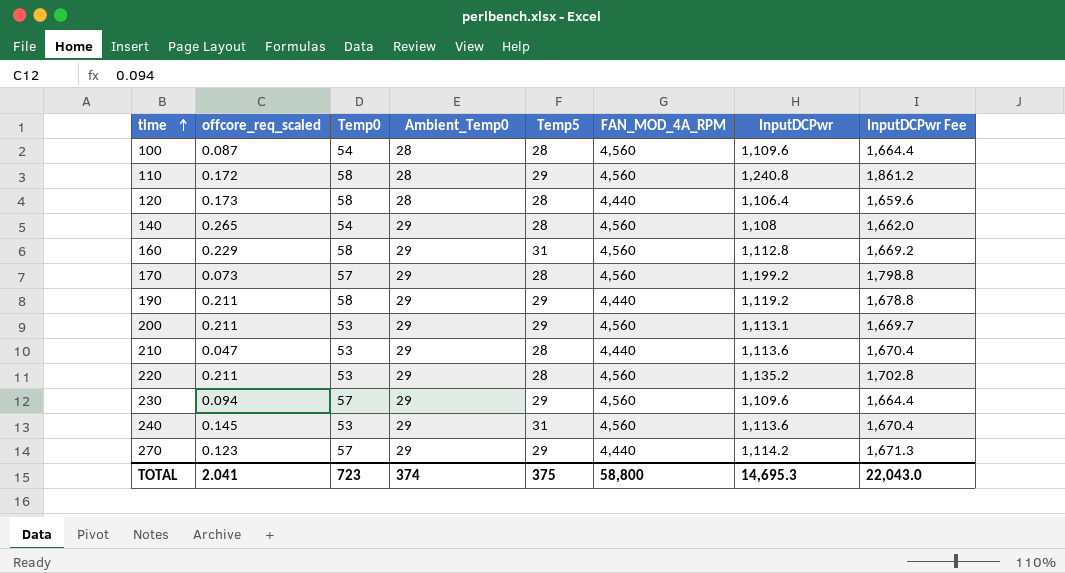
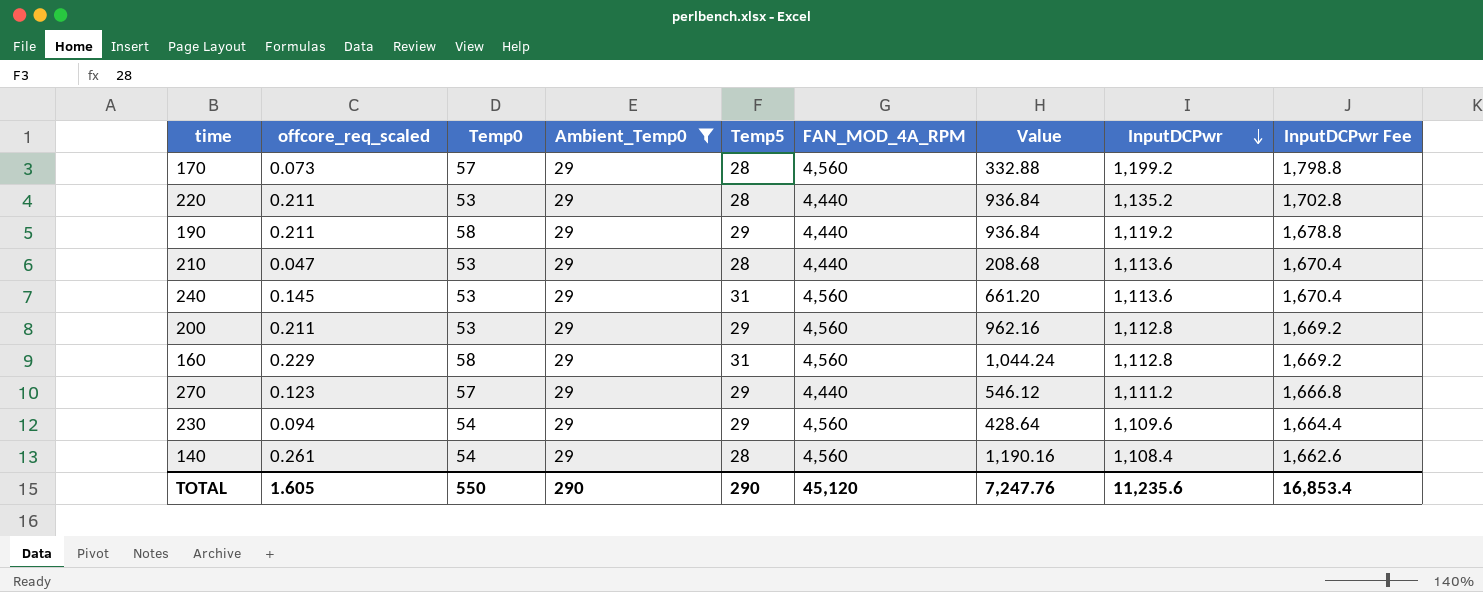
filter: none -> Ambient_Temp0 = 29
row order: time ascending -> InputDCPwr descending
column Value | formula: none -> [offcore_req_scaled] * [FAN_MOD_4A_RPM]
220 | FAN_MOD_4A_RPM: 4,560 -> 4,440
200 | InputDCPwr: 1,113.1 -> 1,112.8
200 | InputDCPwr Fee: 1,669.7 -> 1,669.2
270 | InputDCPwr: 1,114.2 -> 1,111.2
270 | InputDCPwr Fee: 1,671.3 -> 1,666.8
230 | Temp0: 57 -> 54
140 | offcore_req_scaled: 0.265 -> 0.261
140 | InputDCPwr: 1,108 -> 1,108.4
140 | InputDCPwr Fee: 1,662.0 -> 1,662.6
TOTAL | offcore_req_scaled: 2.041 -> 1.605
TOTAL | Temp0: 723 -> 550
TOTAL | Ambient_Temp0: 374 -> 290
TOTAL | Temp5: 375 -> 290
TOTAL | FAN_MOD_4A_RPM: 58,800 -> 45,120
TOTAL | InputDCPwr: 14,695.3 -> 11,235.6
TOTAL | InputDCPwr Fee: 22,043.0 -> 16,853.4

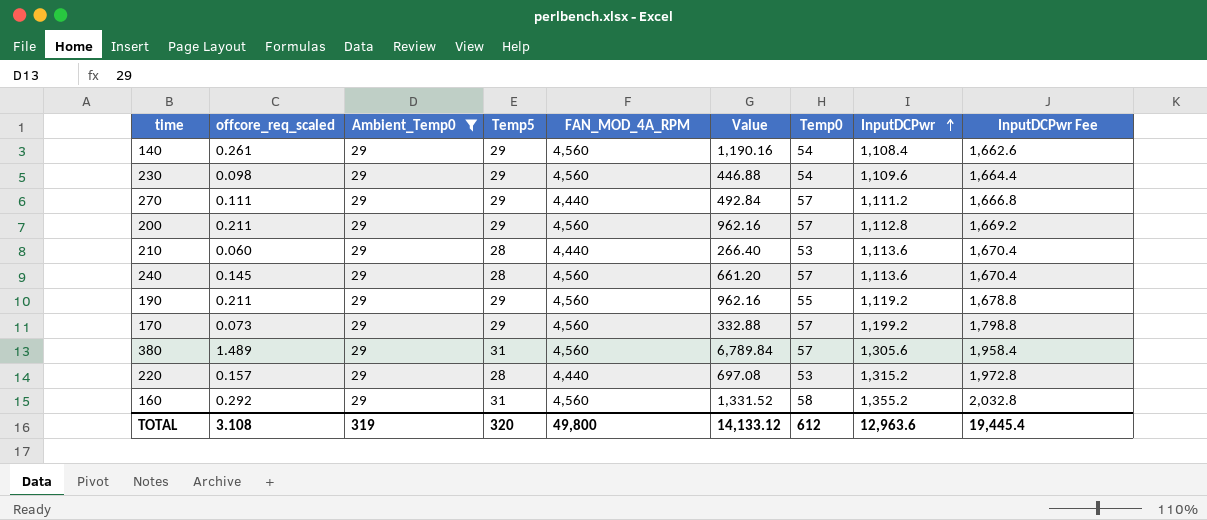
row order: InputDCPwr descending -> InputDCPwr ascending
column Temp0 | position: 3 -> 7
140 | Temp5: 28 -> 29
230 | offcore_req_scaled: 0.094 -> 0.098
230 | Value: 428.64 -> 446.88
270 | offcore_req_scaled: 0.123 -> 0.111
270 | Value: 546.12 -> 492.84
200 | Temp0: 53 -> 57
210 | offcore_req_scaled: 0.047 -> 0.060
210 | Value: 208.68 -> 266.40
240 | Temp5: 31 -> 28
240 | Temp0: 53 -> 57
190 | FAN_MOD_4A_RPM: 4,440 -> 4,560
190 | Value: 936.84 -> 962.16
190 | Temp0: 58 -> 55
170 | Temp5: 28 -> 29
row 380: none -> 1.489 | 29 | 31 | 4,560 | 6,789.84 | 57 | 1,305.6 | 1,958.4
220 | offcore_req_scaled: 0.211 -> 0.157
220 | Value: 936.84 -> 697.08
220 | InputDCPwr: 1,135.2 -> 1,315.2
220 | InputDCPwr Fee: 1,702.8 -> 1,972.8
160 | offcore_req_scaled: 0.229 -> 0.292
160 | Value: 1,044.24 -> 1,331.52
160 | InputDCPwr: 1,112.8 -> 1,355.2
160 | InputDCPwr Fee: 1,669.2 -> 2,032.8
TOTAL | offcore_req_scaled: 1.605 -> 3.108
TOTAL | Ambient_Temp0: 290 -> 319
TOTAL | Temp5: 290 -> 320
TOTAL | FAN_MOD_4A_RPM: 45,120 -> 49,800
TOTAL | Value: 7,247.76 -> 14,133.12
TOTAL | Temp0: 550 -> 612
TOTAL | InputDCPwr: 11,235.6 -> 12,963.6
TOTAL | InputDCPwr Fee: 16,853.4 -> 19,445.4

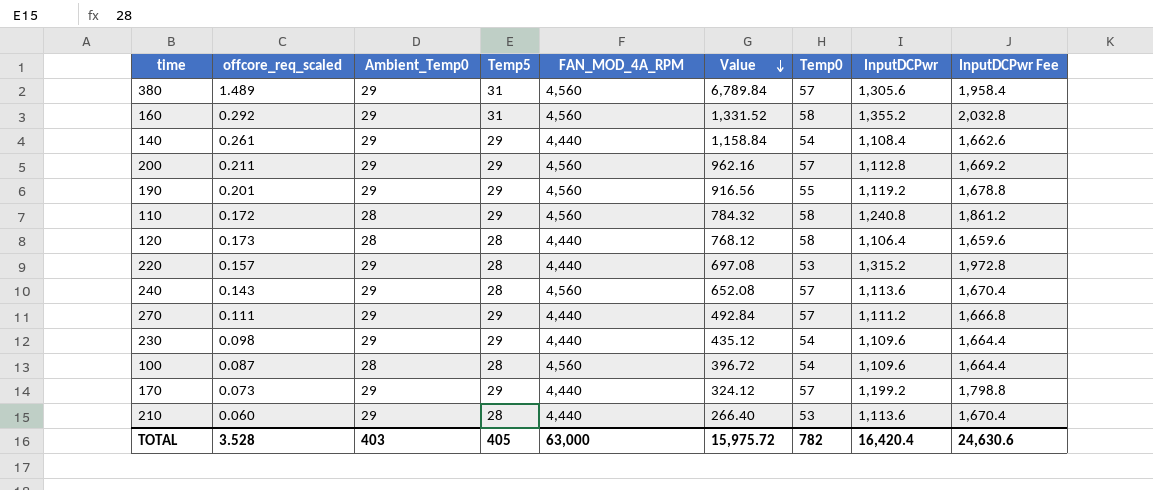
filter: Ambient_Temp0 = 29 -> none
row order: InputDCPwr ascending -> Value descending
140 | FAN_MOD_4A_RPM: 4,560 -> 4,440
140 | Value: 1,190.16 -> 1,158.84
190 | offcore_req_scaled: 0.211 -> 0.201
190 | Value: 962.16 -> 916.56
240 | offcore_req_scaled: 0.145 -> 0.143
240 | Value: 661.20 -> 652.08
230 | FAN_MOD_4A_RPM: 4,560 -> 4,440
230 | Value: 446.88 -> 435.12
170 | FAN_MOD_4A_RPM: 4,560 -> 4,440
170 | Value: 332.88 -> 324.12
TOTAL | offcore_req_scaled: 3.108 -> 3.528
TOTAL | Ambient_Temp0: 319 -> 403
TOTAL | Temp5: 320 -> 405
TOTAL | FAN_MOD_4A_RPM: 49,800 -> 63,000
TOTAL | Value: 14,133.12 -> 15,975.72
TOTAL | Temp0: 612 -> 782
TOTAL | InputDCPwr: 12,963.6 -> 16,420.4
TOTAL | InputDCPwr Fee: 19,445.4 -> 24,630.6

